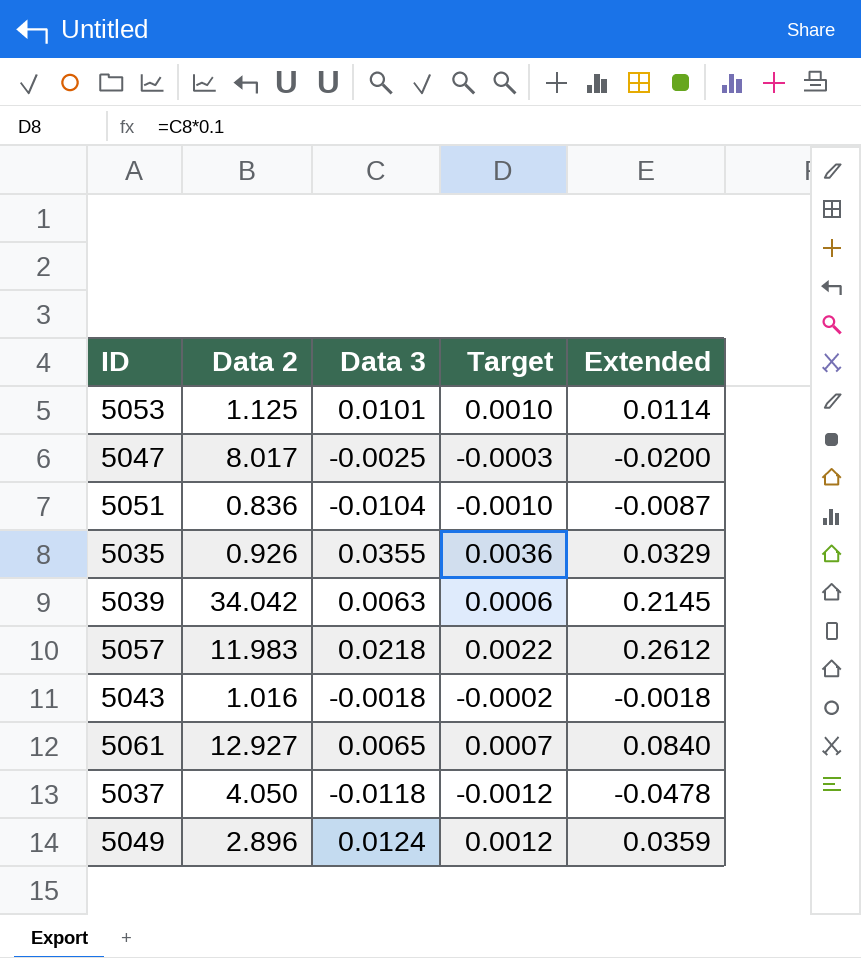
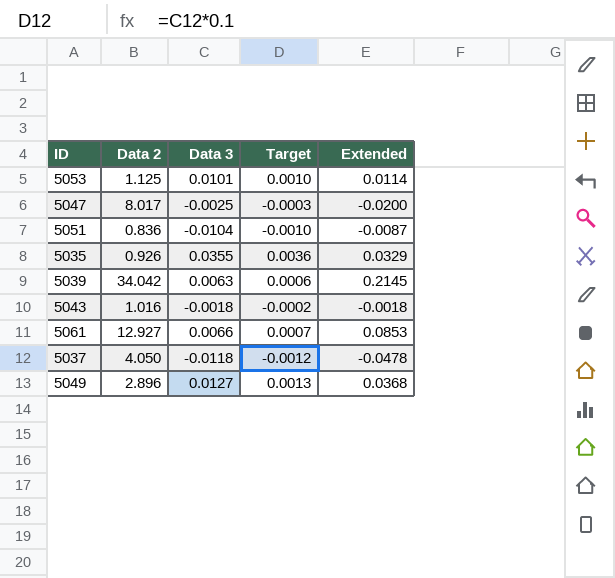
row 5057: 11.983 | 0.0218 | 0.0022 | 0.2612 -> none
5061 | Data 3: 0.0065 -> 0.0066
5061 | Extended: 0.0840 -> 0.0853
5049 | Data 3: 0.0124 -> 0.0127
5049 | Target: 0.0012 -> 0.0013
5049 | Extended: 0.0359 -> 0.0368

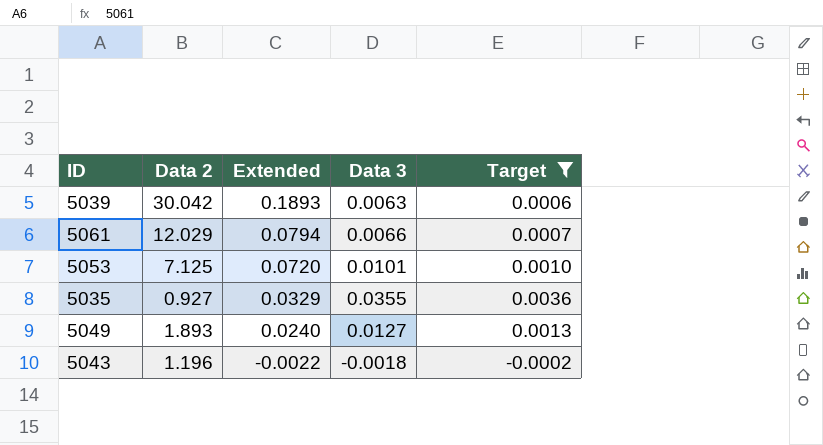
filter: none -> Target >= -0.0002
row order: none -> Extended descending
column Extended | position: 5 -> 3
5039 | Data 2: 34.042 -> 30.042
5039 | Extended: 0.2145 -> 0.1893
5061 | Data 2: 12.927 -> 12.029
5061 | Extended: 0.0853 -> 0.0794
5053 | Data 2: 1.125 -> 7.125
5053 | Extended: 0.0114 -> 0.0720
5035 | Data 2: 0.926 -> 0.927
5049 | Data 2: 2.896 -> 1.893
5049 | Extended: 0.0368 -> 0.0240
5043 | Data 2: 1.016 -> 1.196
5043 | Extended: -0.0018 -> -0.0022

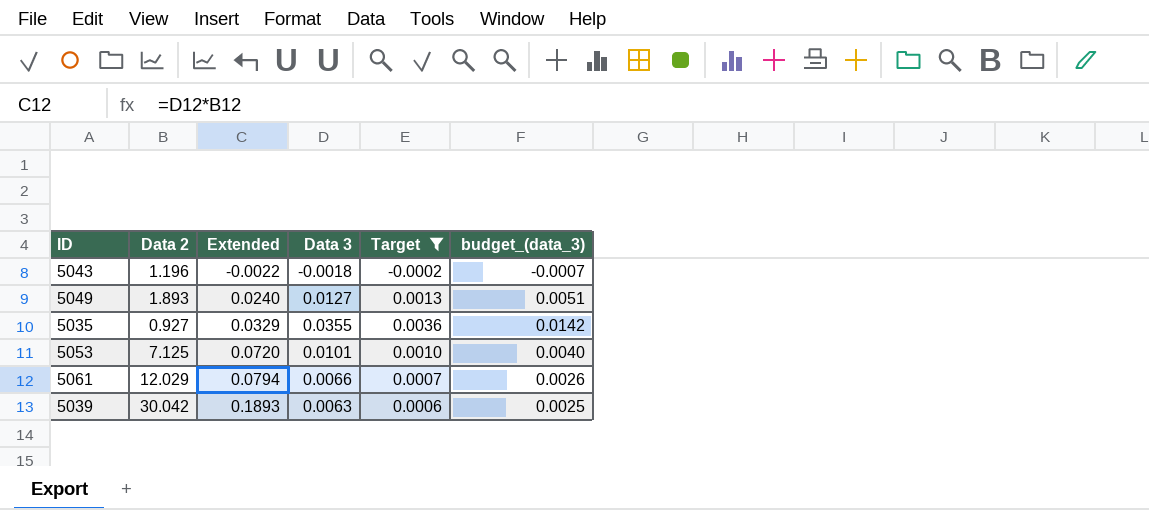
row order: Extended descending -> Extended ascending
column budget_(data_3) | formula: none -> [Data 3] * 0.4

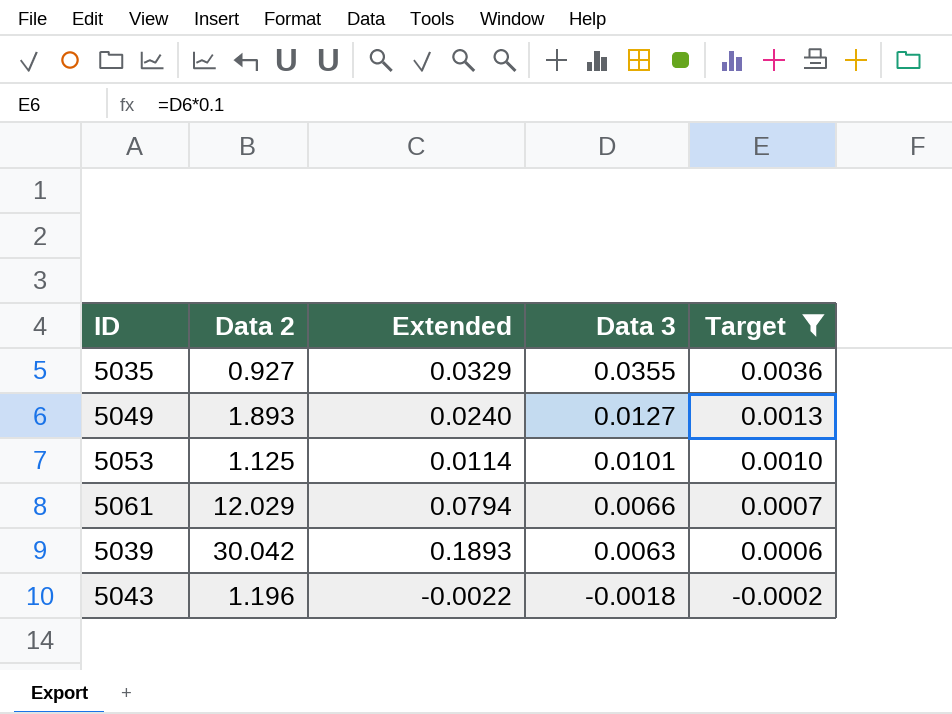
row order: Extended ascending -> Data 3 descending
column budget_(data_3) | formula: [Data 3] * 0.4 -> none
5053 | Data 2: 7.125 -> 1.125
5053 | Extended: 0.0720 -> 0.0114

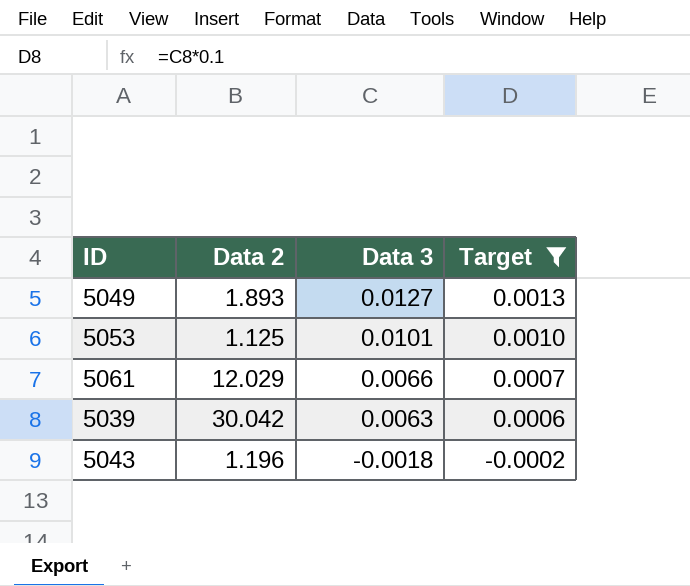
column Extended | formula: [Data 2] * [Data 3] -> none
row 5035: 0.927 | 0.0329 | 0.0355 | 0.0036 -> none

